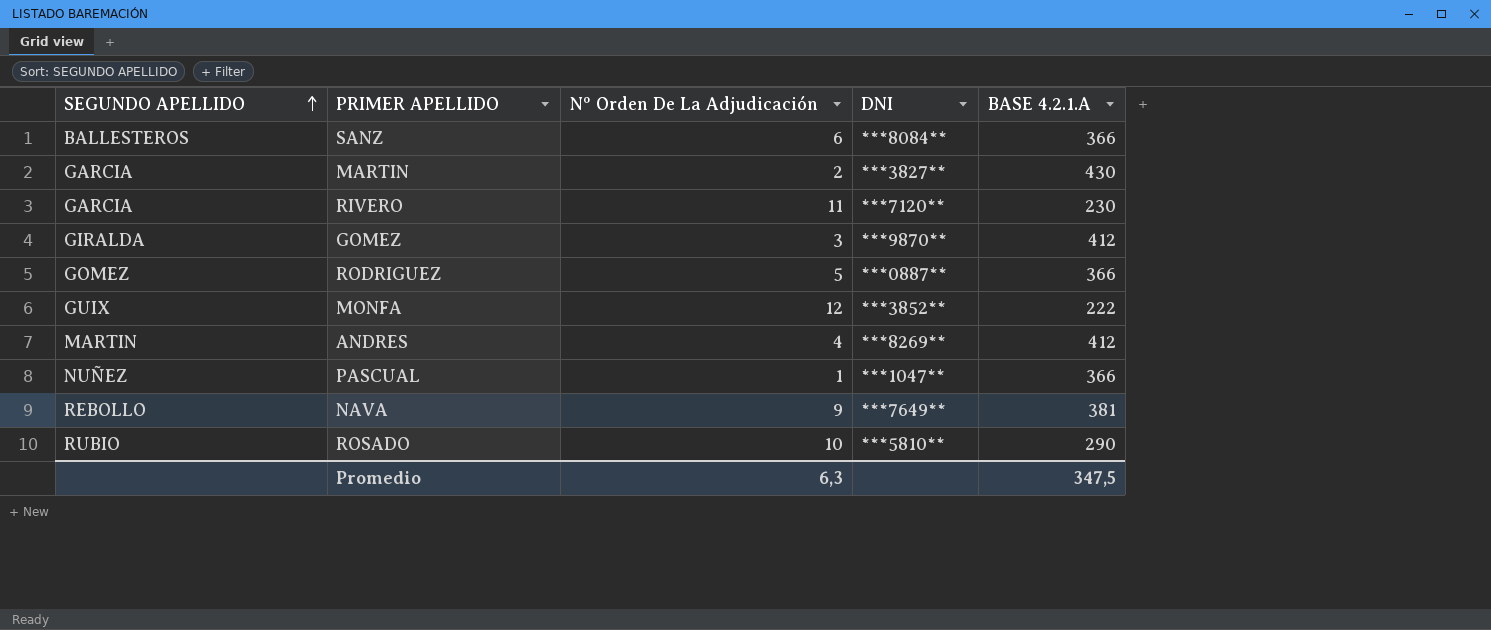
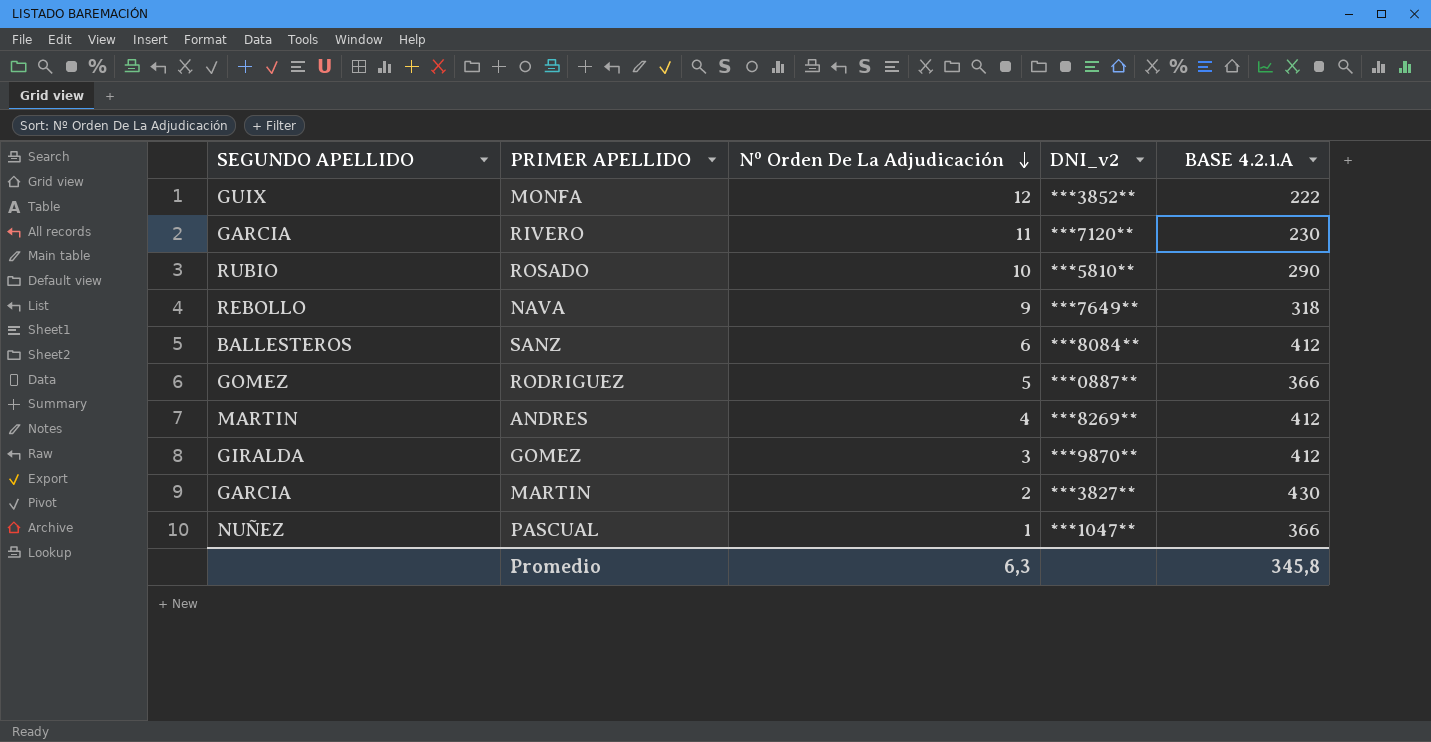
row order: SEGUNDO APELLIDO ascending -> Nº Orden De La Adjudicación descending
column name: DNI -> DNI_v2
NAVA | BASE 4.2.1.A: 381 -> 318
SANZ | BASE 4.2.1.A: 366 -> 412
Promedio | BASE 4.2.1.A: 347,5 -> 345,8

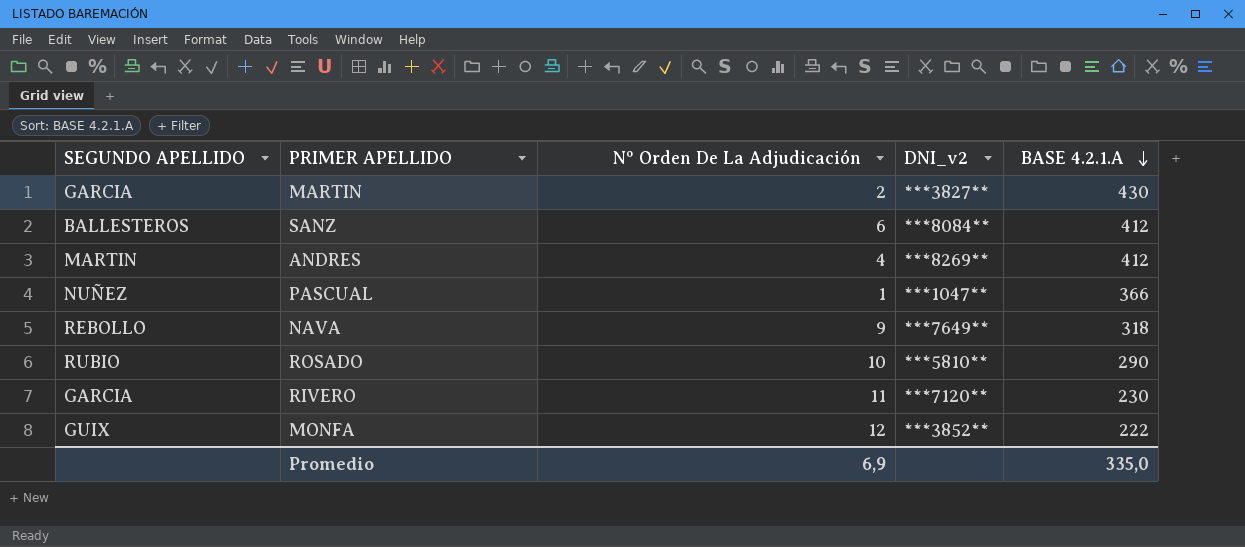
row order: Nº Orden De La Adjudicación descending -> BASE 4.2.1.A descending
row RODRIGUEZ: GOMEZ | 5 | ***0887** | 366 -> none
row GOMEZ: GIRALDA | 3 | ***9870** | 412 -> none
Promedio | Nº Orden De La Adjudicación: 6,3 -> 6,9
Promedio | BASE 4.2.1.A: 345,8 -> 335,0

